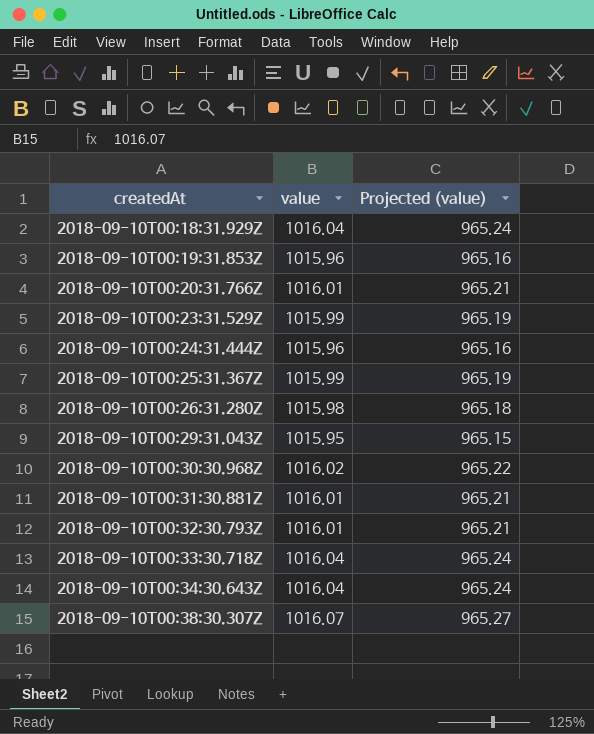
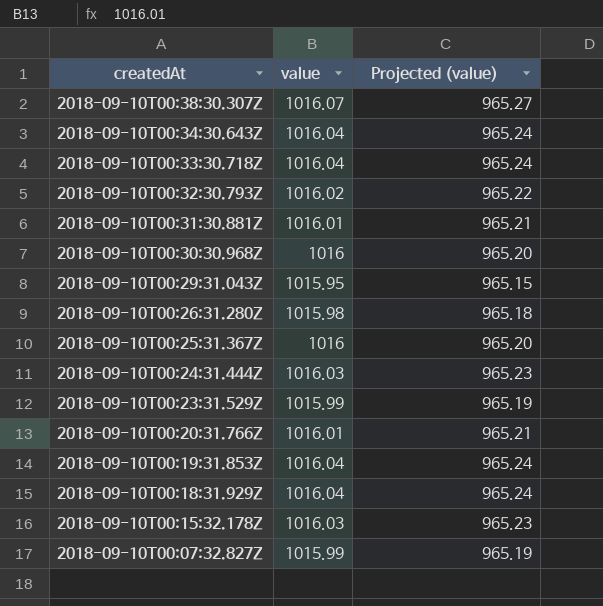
row order: createdAt ascending -> createdAt descending
2018-09-10T00:32:30.793Z | value: 1016.01 -> 1016.02
2018-09-10T00:32:30.793Z | Projected (value): 965.21 -> 965.22
2018-09-10T00:30:30.968Z | value: 1016.02 -> 1016
2018-09-10T00:30:30.968Z | Projected (value): 965.22 -> 965.20
2018-09-10T00:25:31.367Z | value: 1015.99 -> 1016
2018-09-10T00:25:31.367Z | Projected (value): 965.19 -> 965.20
2018-09-10T00:24:31.444Z | value: 1015.96 -> 1016.03
2018-09-10T00:24:31.444Z | Projected (value): 965.16 -> 965.23
2018-09-10T00:19:31.853Z | value: 1015.96 -> 1016.04
2018-09-10T00:19:31.853Z | Projected (value): 965.16 -> 965.24
row 2018-09-10T00:15:32.178Z: none -> 1016.03 | 965.23
row 2018-09-10T00:07:32.827Z: none -> 1015.99 | 965.19

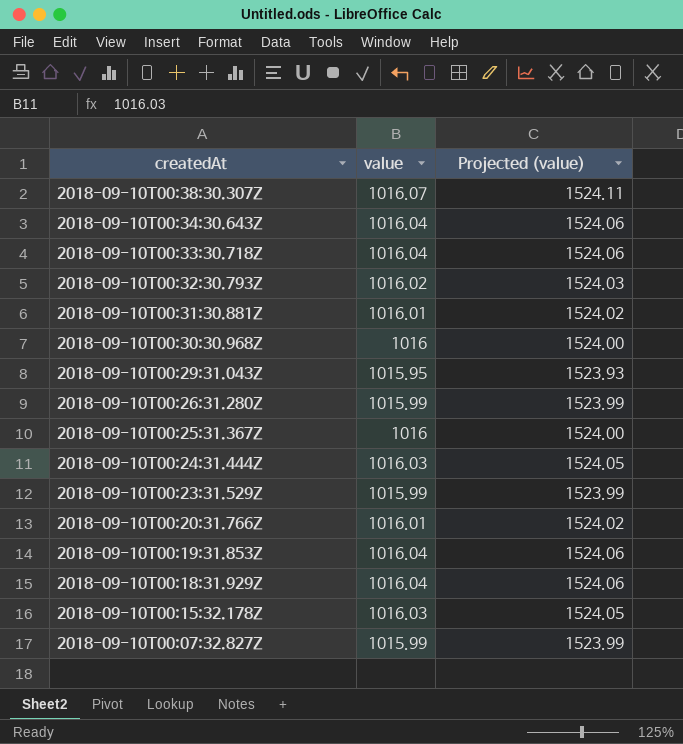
column Projected (value) | formula: [value] * 0.95 -> [value] * 1.5
2018-09-10T00:26:31.280Z | value: 1015.98 -> 1015.99

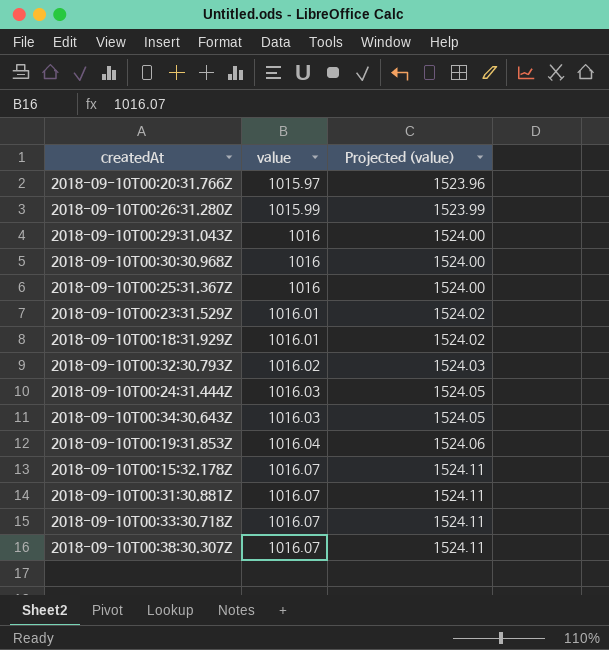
row order: createdAt descending -> value ascending
row 2018-09-10T00:07:32.827Z: 1015.99 | 1523.99 -> none
2018-09-10T00:20:31.766Z | value: 1016.01 -> 1015.97
2018-09-10T00:20:31.766Z | Projected (value): 1524.02 -> 1523.96
2018-09-10T00:29:31.043Z | value: 1015.95 -> 1016
2018-09-10T00:29:31.043Z | Projected (value): 1523.93 -> 1524.00
2018-09-10T00:23:31.529Z | value: 1015.99 -> 1016.01
2018-09-10T00:23:31.529Z | Projected (value): 1523.99 -> 1524.02
2018-09-10T00:18:31.929Z | value: 1016.04 -> 1016.01
2018-09-10T00:18:31.929Z | Projected (value): 1524.06 -> 1524.02
2018-09-10T00:34:30.643Z | value: 1016.04 -> 1016.03
2018-09-10T00:34:30.643Z | Projected (value): 1524.06 -> 1524.05
2018-09-10T00:15:32.178Z | value: 1016.03 -> 1016.07
2018-09-10T00:15:32.178Z | Projected (value): 1524.05 -> 1524.11
2018-09-10T00:31:30.881Z | value: 1016.01 -> 1016.07
2018-09-10T00:31:30.881Z | Projected (value): 1524.02 -> 1524.11
2018-09-10T00:33:30.718Z | value: 1016.04 -> 1016.07
2018-09-10T00:33:30.718Z | Projected (value): 1524.06 -> 1524.11

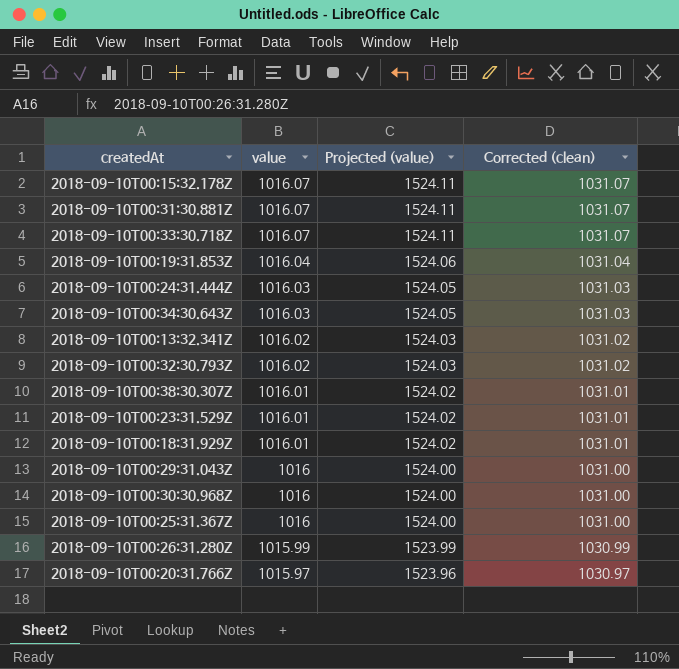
row order: value ascending -> value descending
column Corrected (clean) | formula: none -> [value] + 15
row 2018-09-10T00:13:32.341Z: none -> 1016.02 | 1524.03 | 1031.02
2018-09-10T00:38:30.307Z | value: 1016.07 -> 1016.01
2018-09-10T00:38:30.307Z | Projected (value): 1524.11 -> 1524.02

